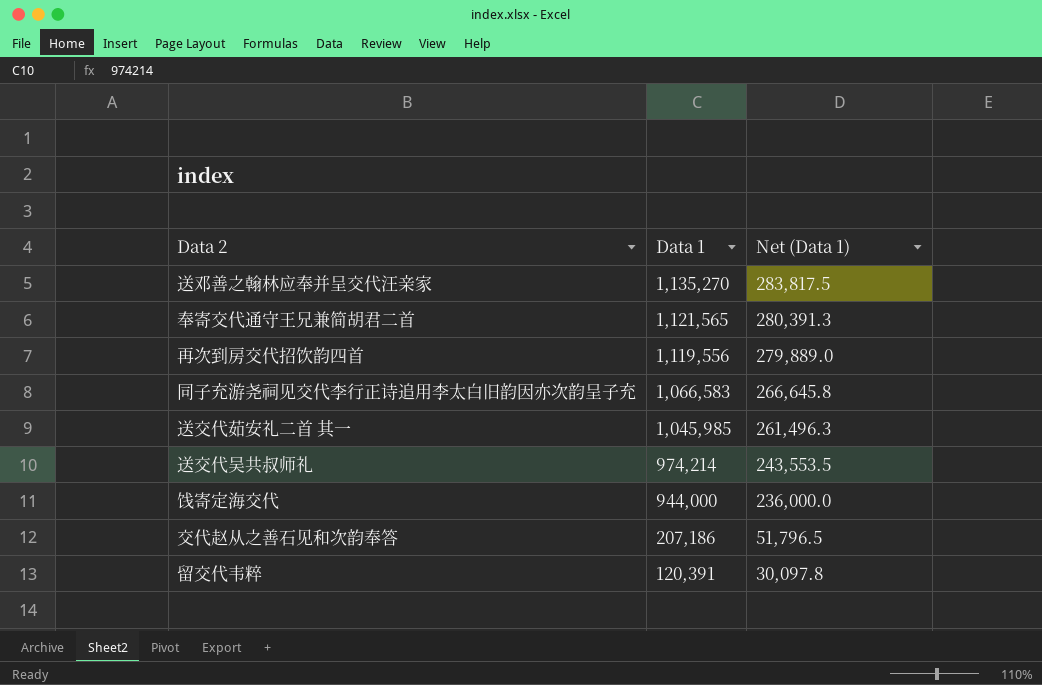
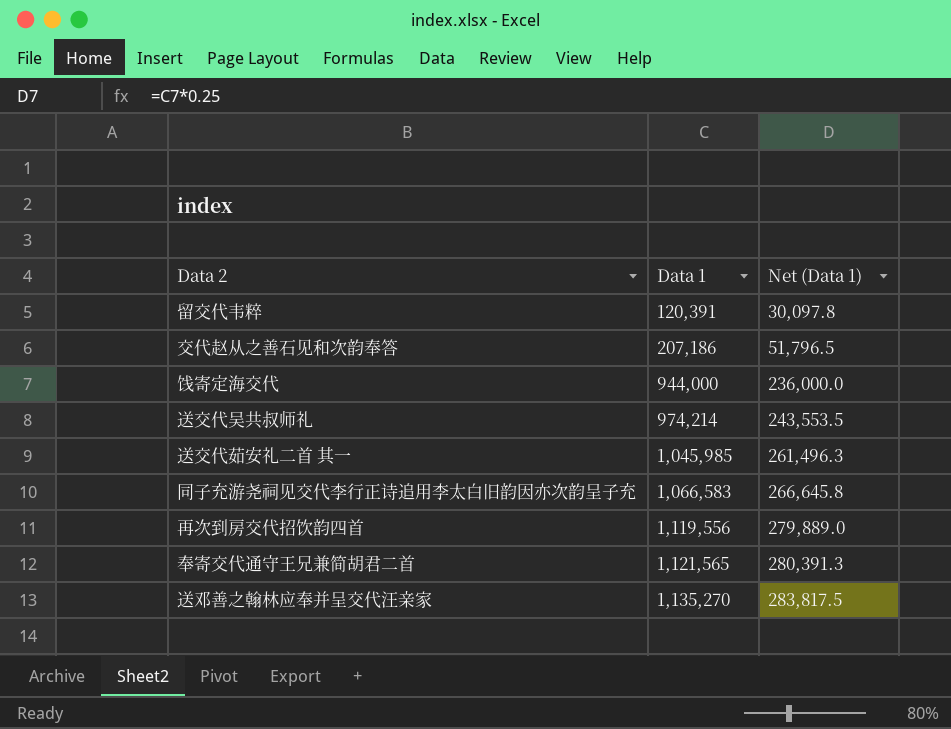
row order: Data 1 descending -> Data 1 ascending

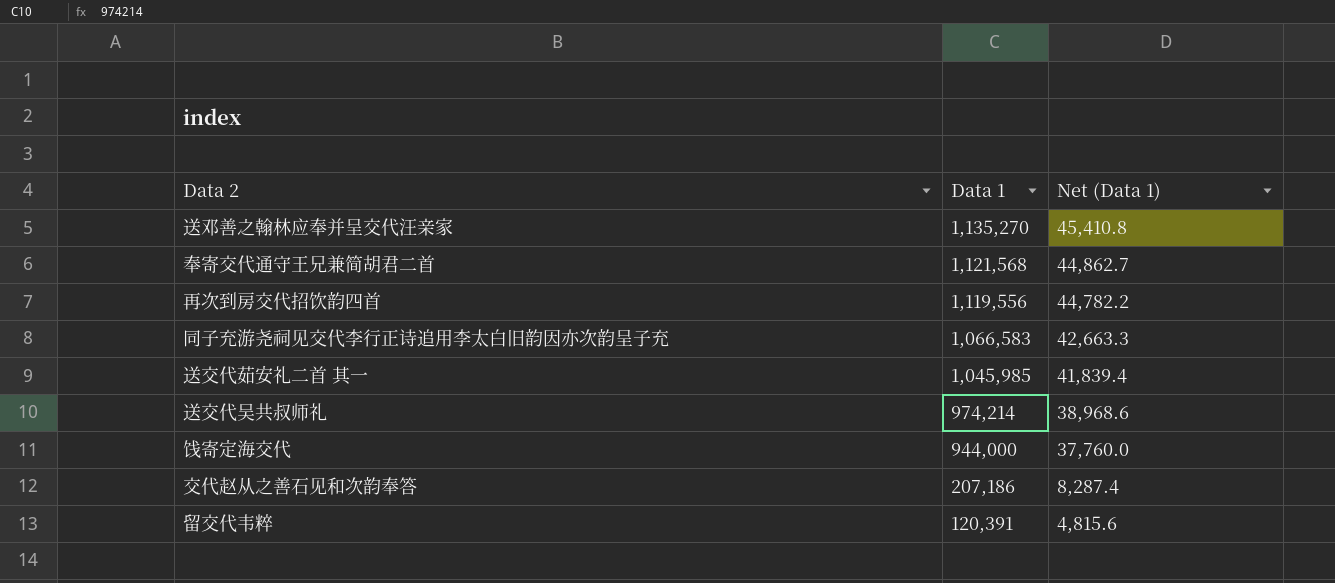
row order: Data 1 ascending -> Data 1 descending
column Net (Data 1) | formula: [Data 1] * 0.25 -> [Data 1] * 0.04
奉寄交代通守王兄兼简胡君二首 | Data 1: 1,121,565 -> 1,121,568

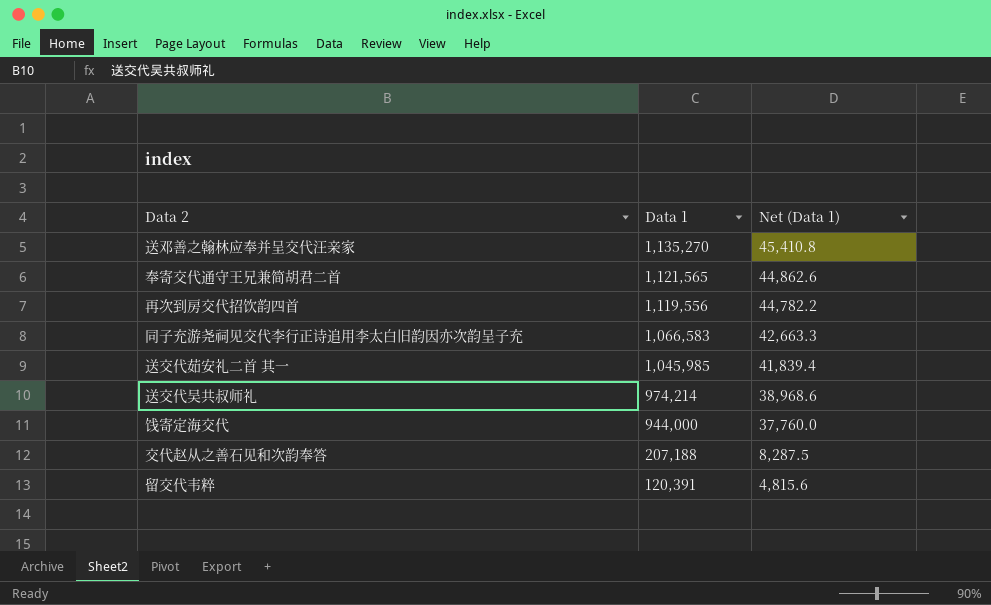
奉寄交代通守王兄兼简胡君二首 | Data 1: 1,121,568 -> 1,121,565
奉寄交代通守王兄兼简胡君二首 | Net (Data 1): 44,862.7 -> 44,862.6
交代赵从之善石见和次韵奉答 | Data 1: 207,186 -> 207,188
交代赵从之善石见和次韵奉答 | Net (Data 1): 8,287.4 -> 8,287.5

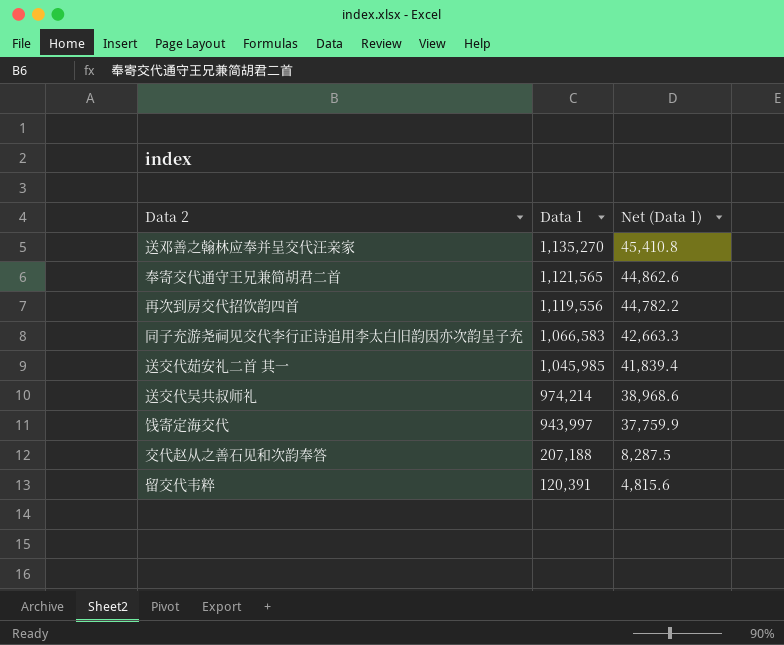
饯寄定海交代 | Data 1: 944,000 -> 943,997
饯寄定海交代 | Net (Data 1): 37,760.0 -> 37,759.9

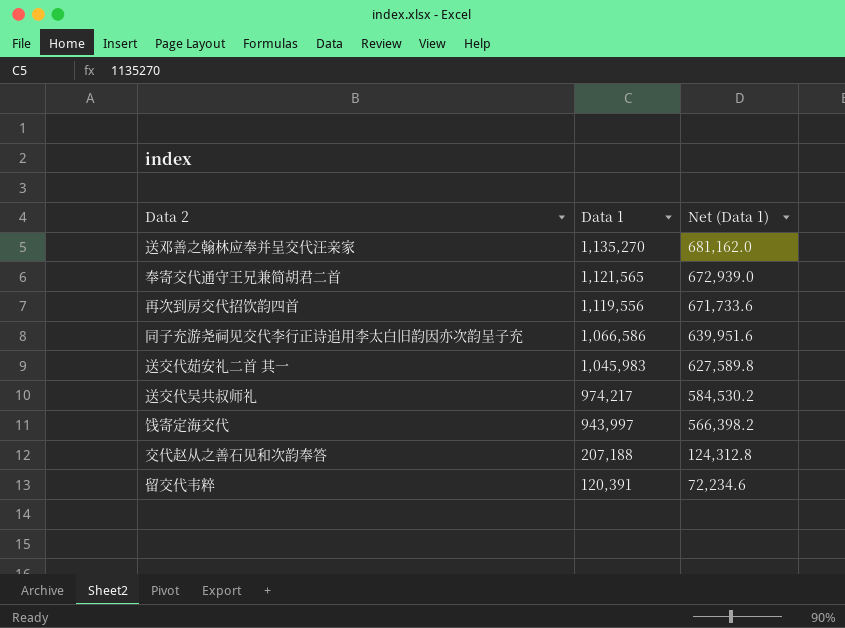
column Net (Data 1) | formula: [Data 1] * 0.04 -> [Data 1] * 0.6
同子充游尧祠见交代李行正诗追用李太白旧韵因亦次韵呈子充 | Data 1: 1,066,583 -> 1,066,586
送交代茹安礼二首 其一 | Data 1: 1,045,985 -> 1,045,983
送交代吴共叔师礼 | Data 1: 974,214 -> 974,217

